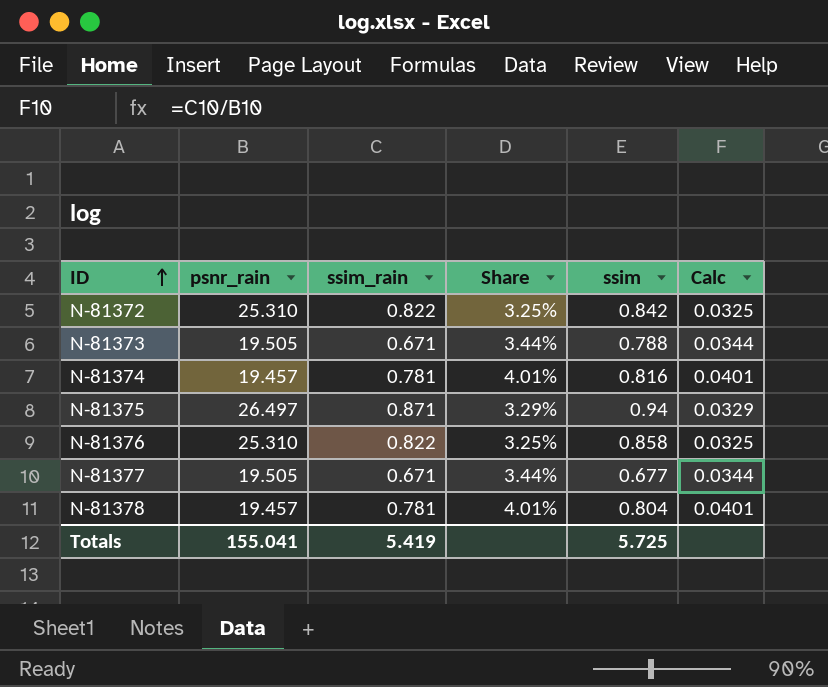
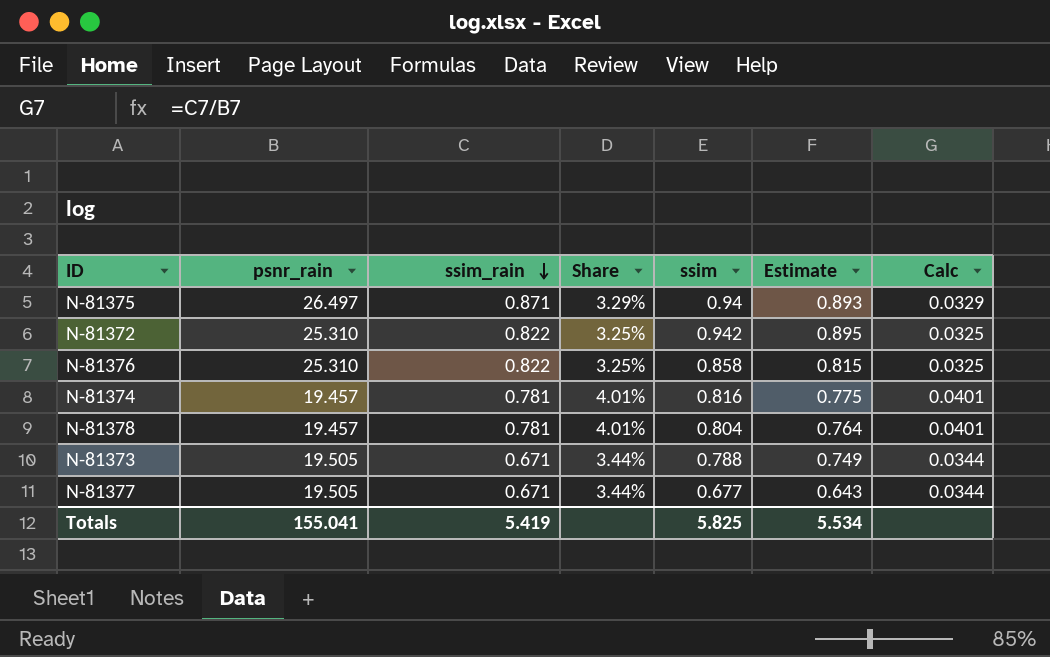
row order: ID ascending -> ssim_rain descending
column Estimate | formula: none -> [ssim] * 0.95
N-81372 | ssim: 0.842 -> 0.942
Totals | ssim: 5.725 -> 5.825

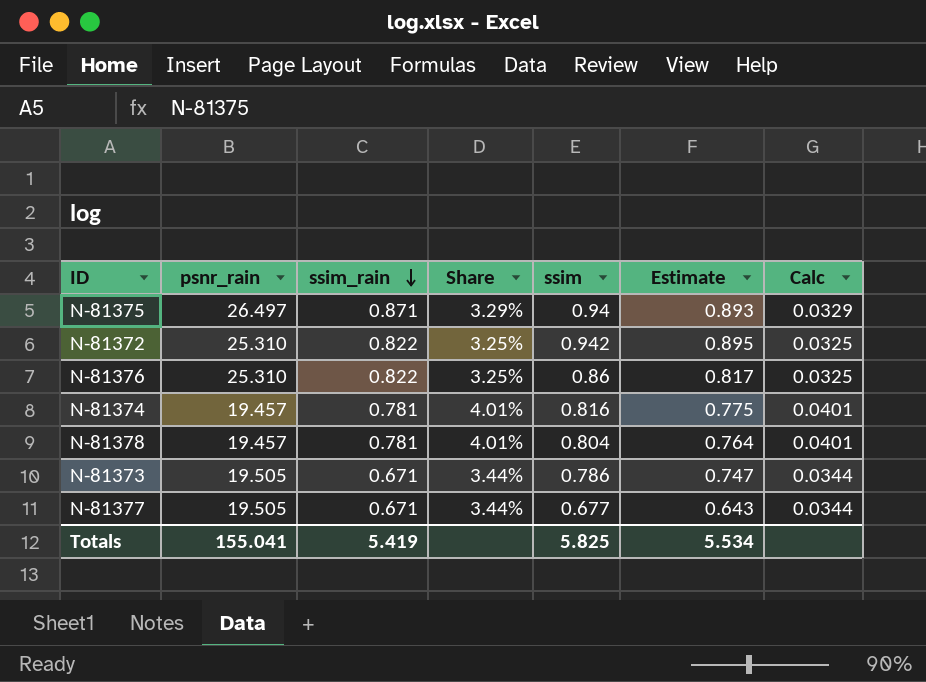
N-81376 | ssim: 0.858 -> 0.86
N-81376 | Estimate: 0.815 -> 0.817
N-81373 | ssim: 0.788 -> 0.786
N-81373 | Estimate: 0.749 -> 0.747

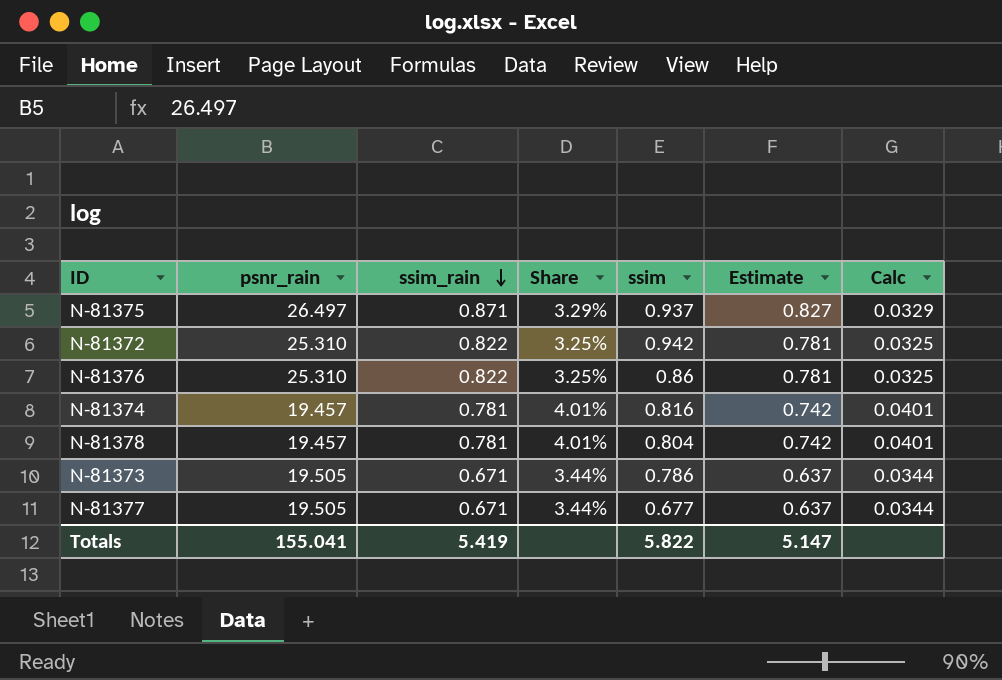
column Estimate | formula: [ssim] * 0.95 -> [ssim_rain] * 0.95
N-81375 | ssim: 0.94 -> 0.937
Totals | ssim: 5.825 -> 5.822
Totals | Estimate: 5.534 -> 5.147

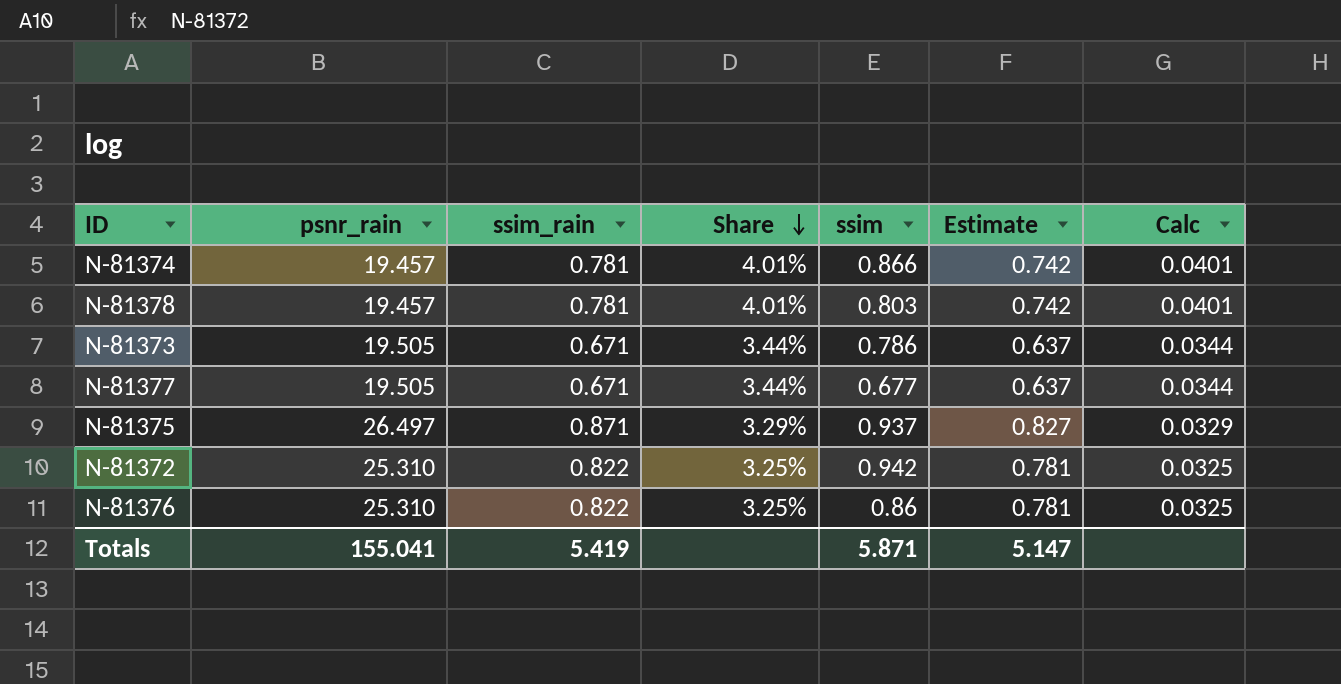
row order: ssim_rain descending -> Share descending
N-81374 | ssim: 0.816 -> 0.866
N-81378 | ssim: 0.804 -> 0.803
Totals | ssim: 5.822 -> 5.871

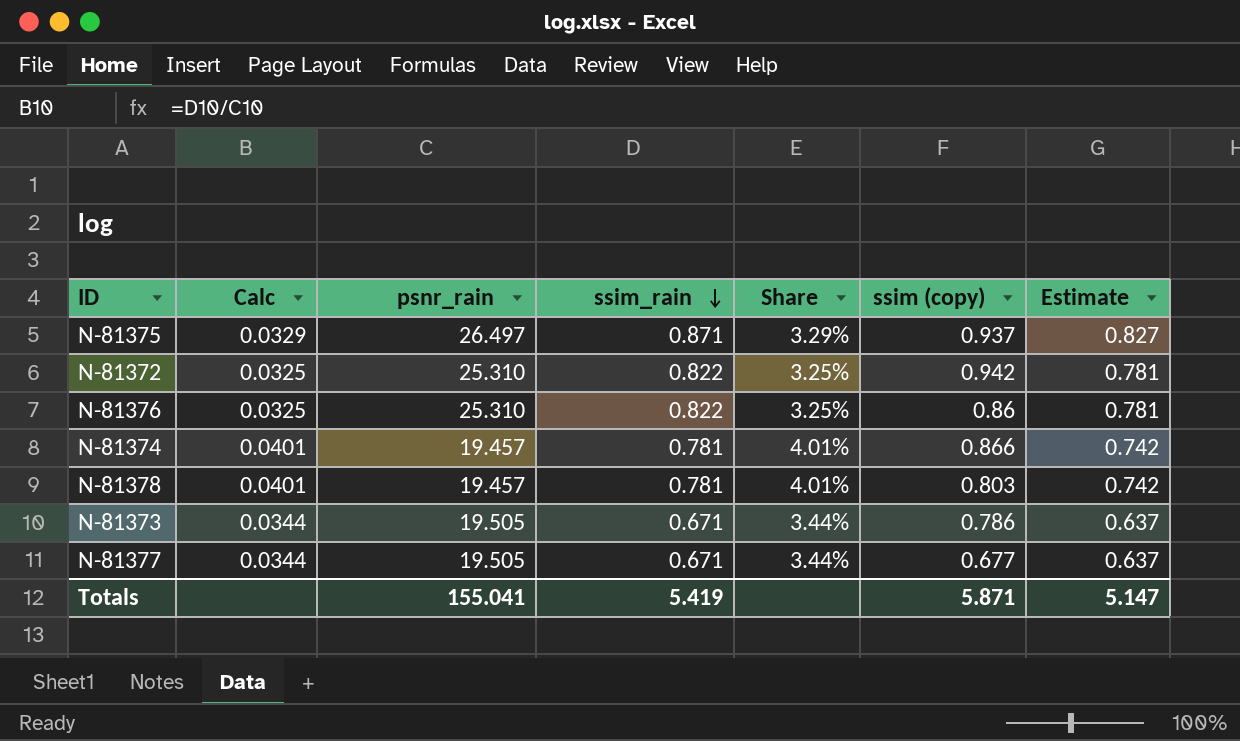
row order: Share descending -> ssim_rain descending
column Calc | position: 7 -> 2
column name: ssim -> ssim (copy)

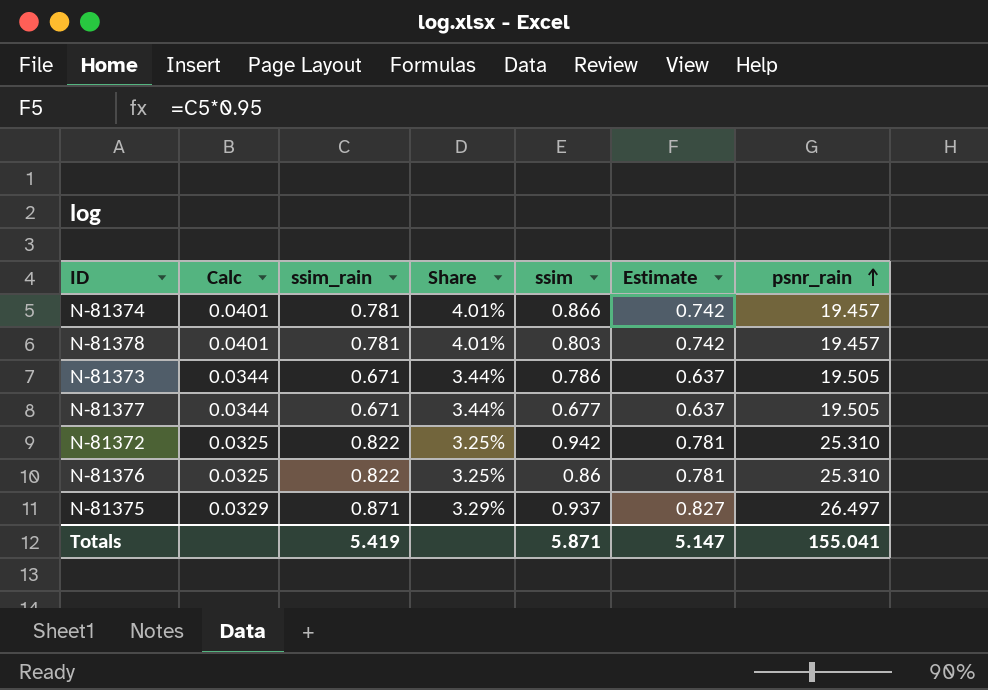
row order: ssim_rain descending -> psnr_rain ascending
column name: ssim (copy) -> ssim
column psnr_rain | position: 3 -> 7

